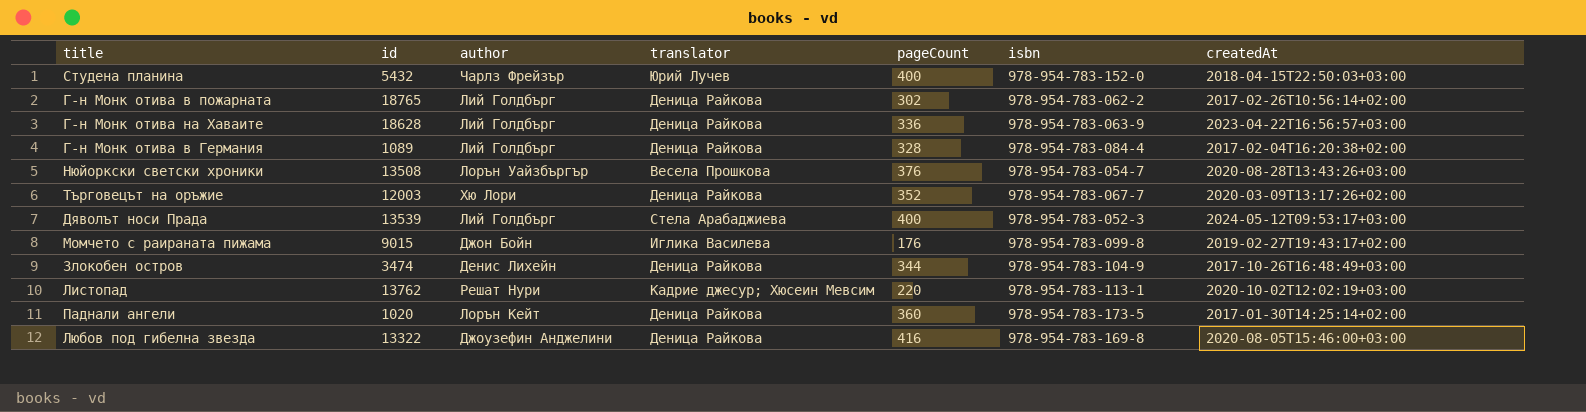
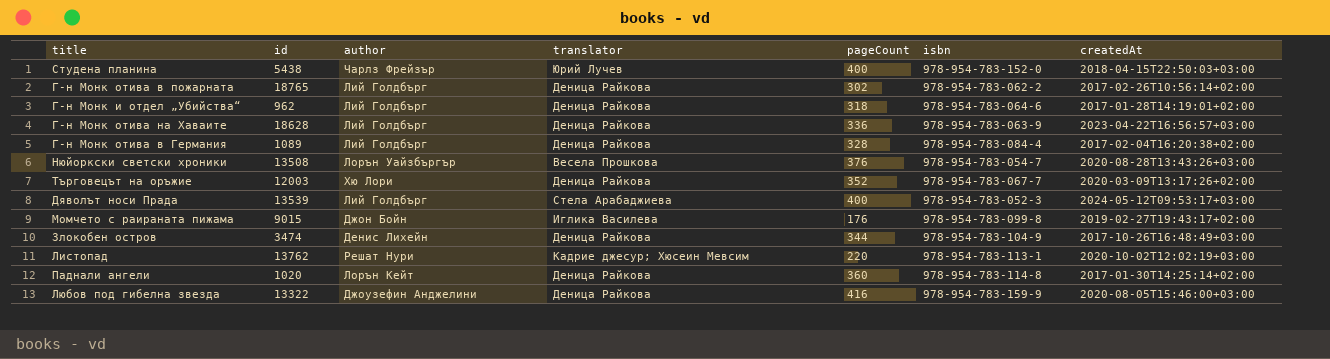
Студена планина | id: 5432 -> 5438
row Г-н Монк и отдел „Убийства“: none -> 962 | Лий Голдбърг | Деница Райкова | 318 | 978-954-783-064-6 | 2017-01-28T14:19:01+02:00
Паднали ангели | isbn: 978-954-783-173-5 -> 978-954-783-114-8
Любов под гибелна звезда | isbn: 978-954-783-169-8 -> 978-954-783-159-9

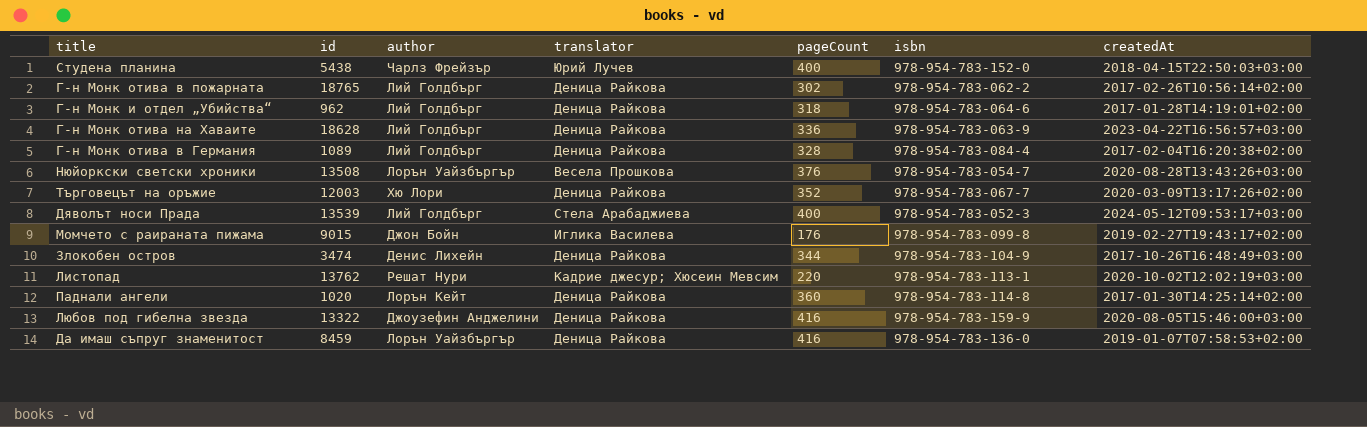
row Да имаш съпруг знаменитост: none -> 8459 | Лорън Уайзбъргър | Деница Райкова | 416 | 978-954-783-136-0 | 2019-01-07T07:58:53+02:00

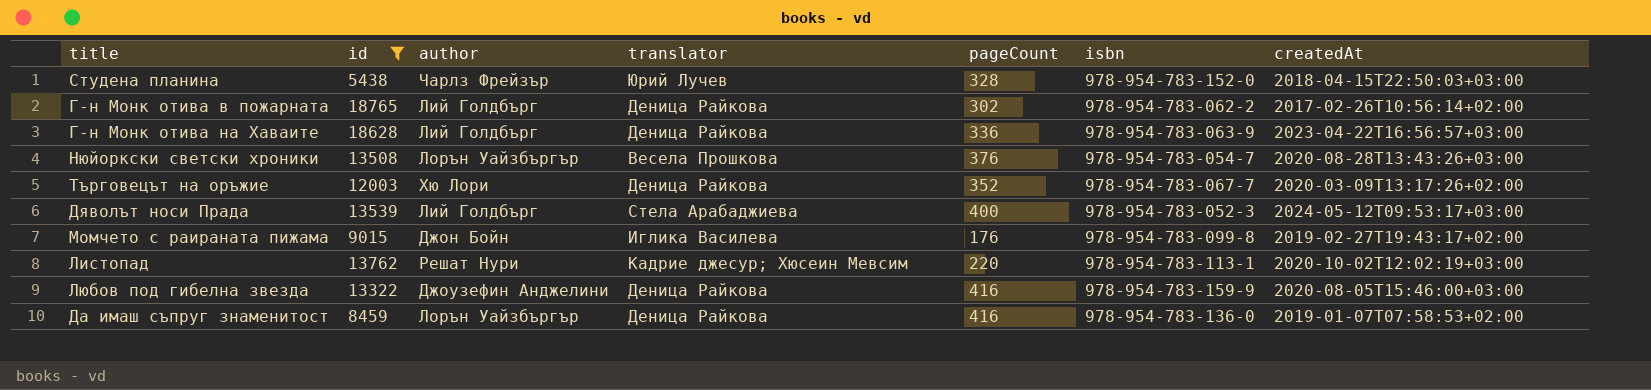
filter: none -> id >= 5438
Студена планина | pageCount: 400 -> 328

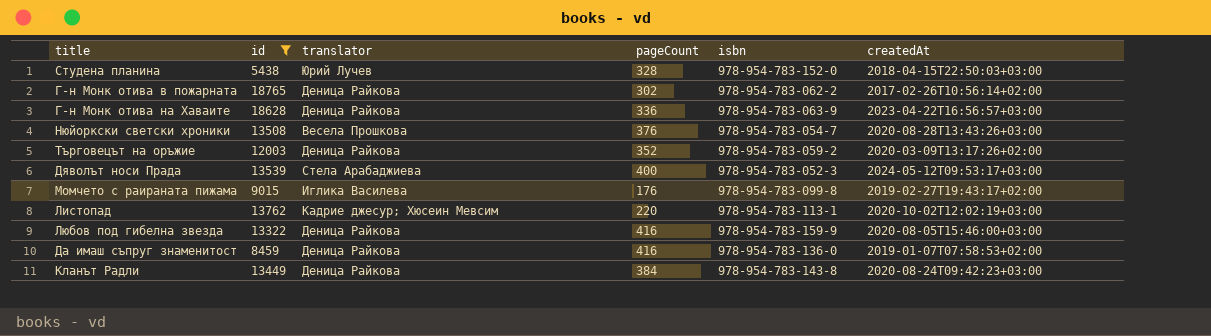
column author | position: 3 -> none
Търговецът на оръжие | isbn: 978-954-783-067-7 -> 978-954-783-059-2
row Кланът Радли: none -> 13449 | Деница Райкова | 384 | 978-954-783-143-8 | 2020-08-24T09:42:23+03:00

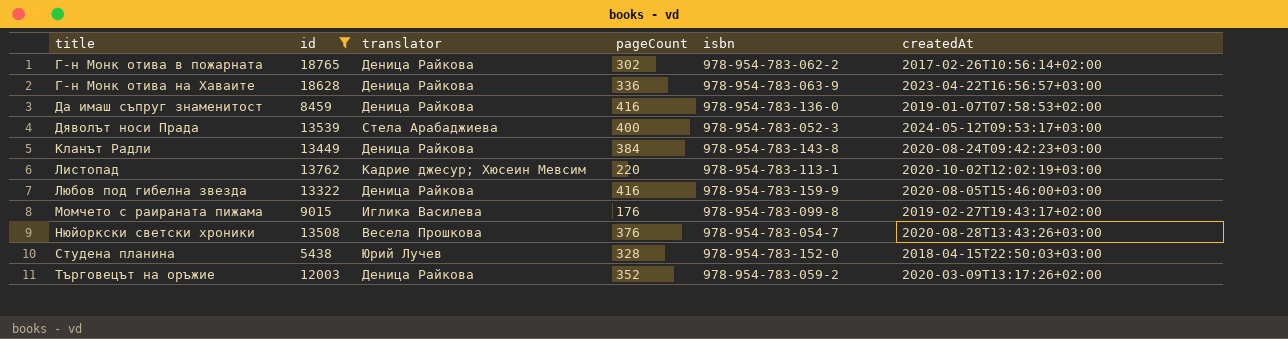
row order: none -> title ascending

